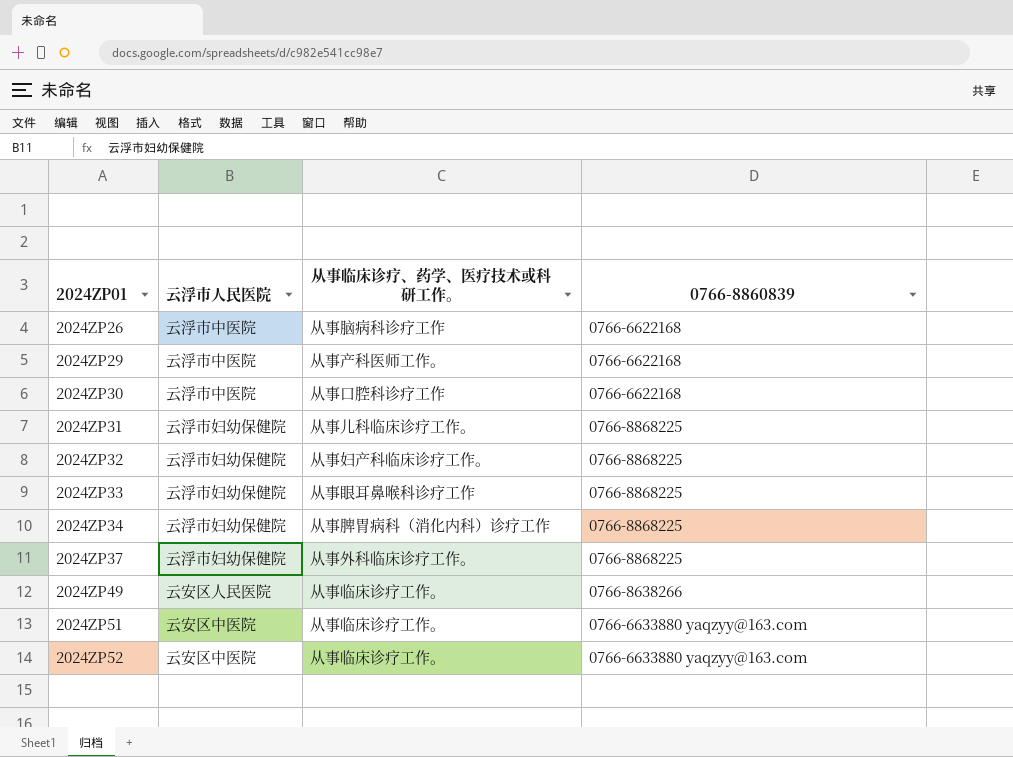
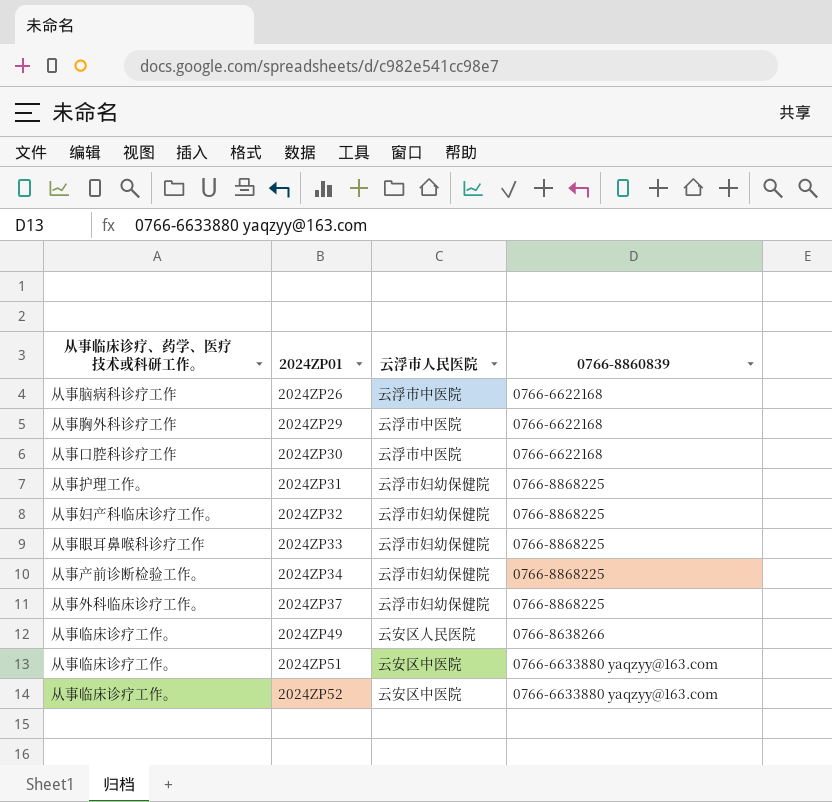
column 从事临床诊疗、药学、医疗技术或科研工作。 | position: 3 -> 1
2024ZP29 | 从事临床诊疗、药学、医疗技术或科研工作。: 从事产科医师工作。 -> 从事胸外科诊疗工作
2024ZP31 | 从事临床诊疗、药学、医疗技术或科研工作。: 从事儿科临床诊疗工作。 -> 从事护理工作。
2024ZP34 | 从事临床诊疗、药学、医疗技术或科研工作。: 从事脾胃病科（消化内科）诊疗工作 -> 从事产前诊断检验工作。

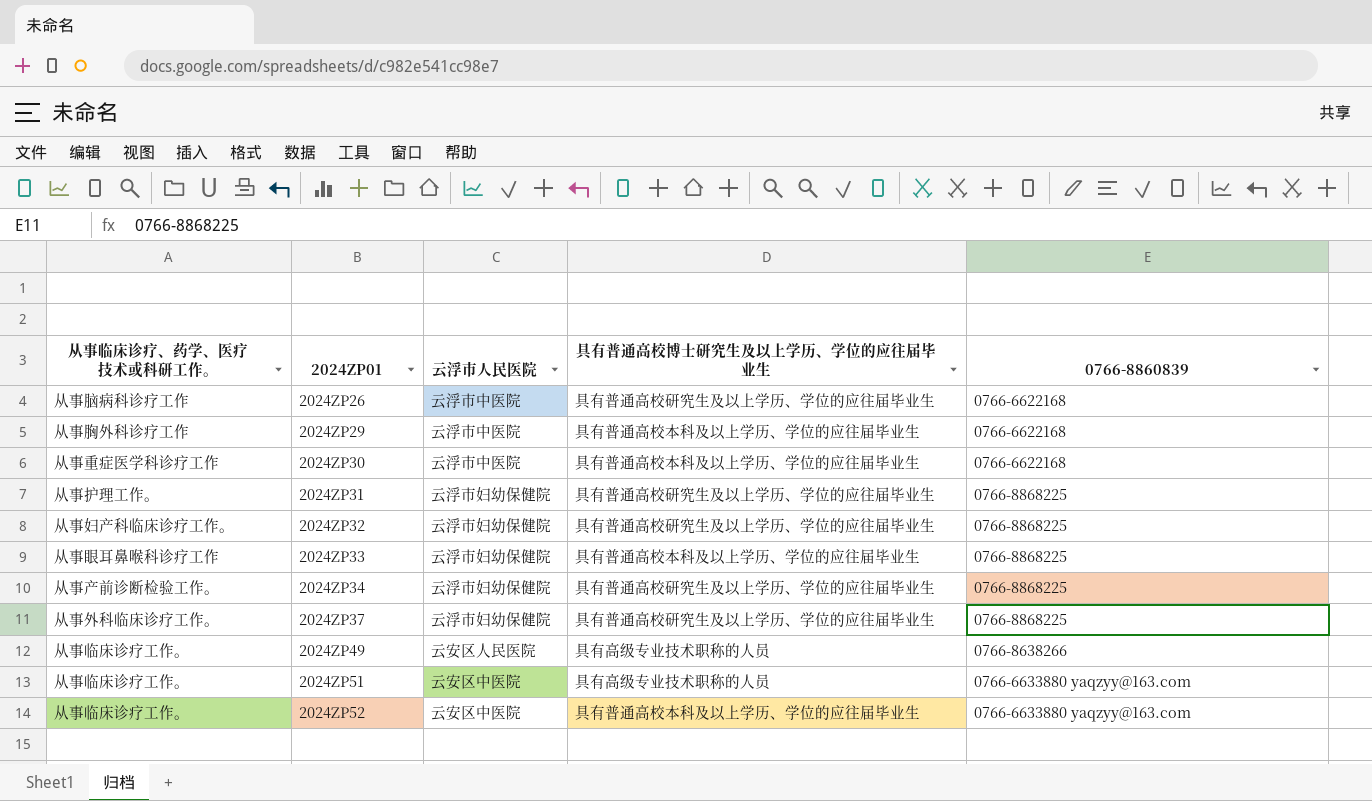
column 具有普通高校博士研究生及以上学历、学位的应往届毕业生 | position: none -> 4
2024ZP30 | 从事临床诊疗、药学、医疗技术或科研工作。: 从事口腔科诊疗工作 -> 从事重症医学科诊疗工作

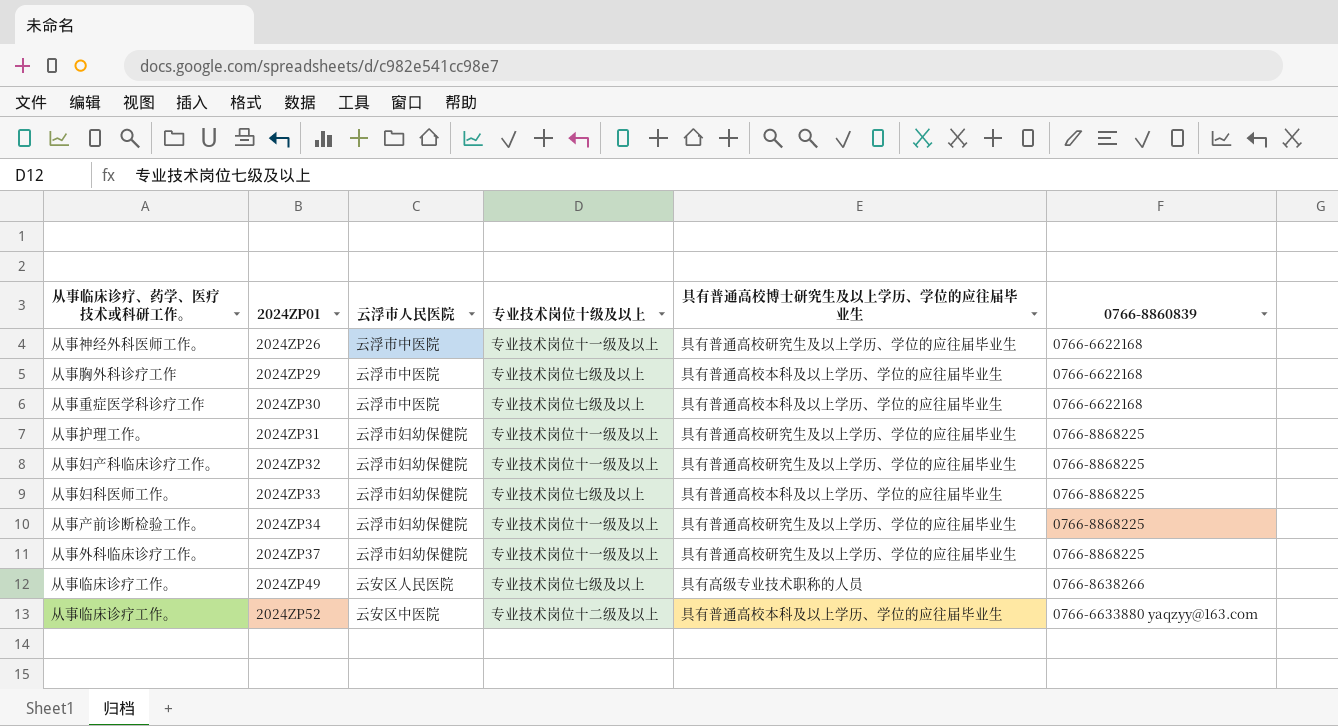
column 专业技术岗位十级及以上 | position: none -> 4
row 2024ZP51: 从事临床诊疗工作。 | 云安区中医院 | 具有高级专业技术职称的人员 | 0766-6633880 yaqzyy@163.com -> none
2024ZP26 | 从事临床诊疗、药学、医疗技术或科研工作。: 从事脑病科诊疗工作 -> 从事神经外科医师工作。
2024ZP33 | 从事临床诊疗、药学、医疗技术或科研工作。: 从事眼耳鼻喉科诊疗工作 -> 从事妇科医师工作。

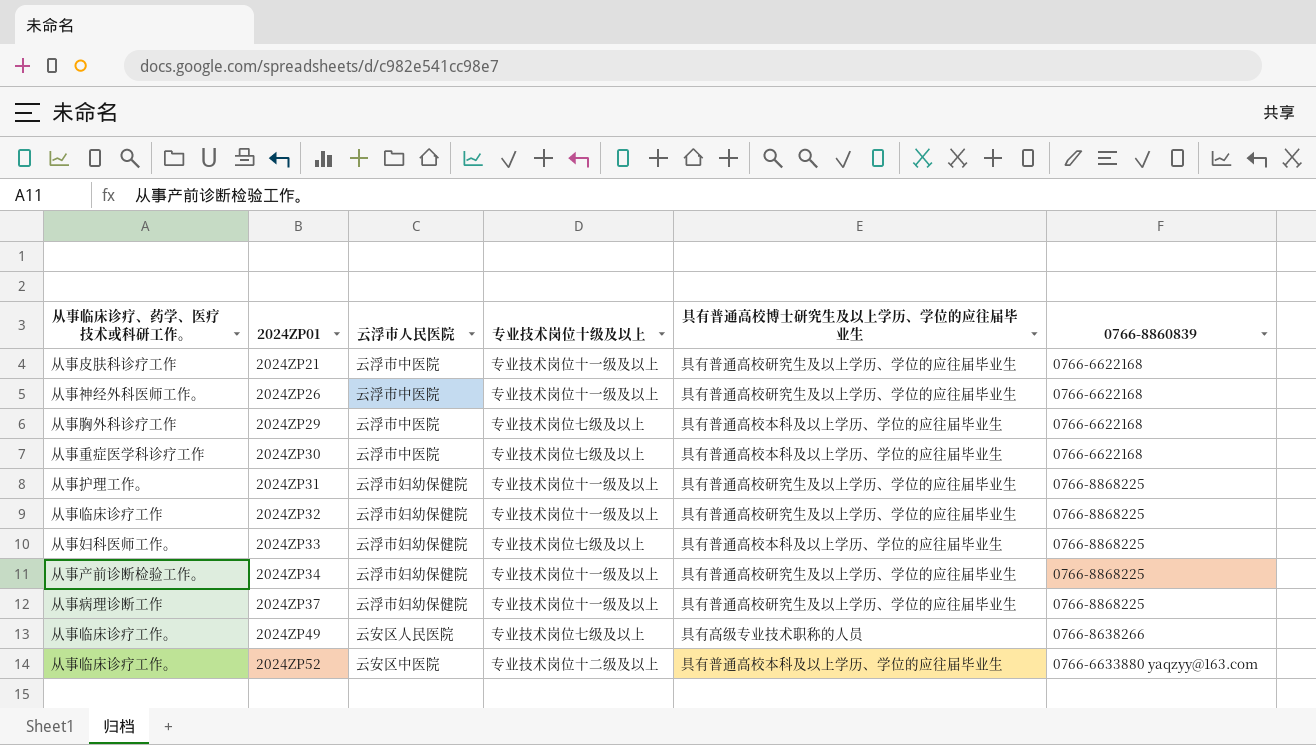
row 2024ZP21: none -> 从事皮肤科诊疗工作 | 云浮市中医院 | 专业技术岗位十一级及以上 | 具有普通高校研究生及以上学历、学位的应往届毕业生 | 0766-6622168
2024ZP32 | 从事临床诊疗、药学、医疗技术或科研工作。: 从事妇产科临床诊疗工作。 -> 从事临床诊疗工作
2024ZP37 | 从事临床诊疗、药学、医疗技术或科研工作。: 从事外科临床诊疗工作。 -> 从事病理诊断工作

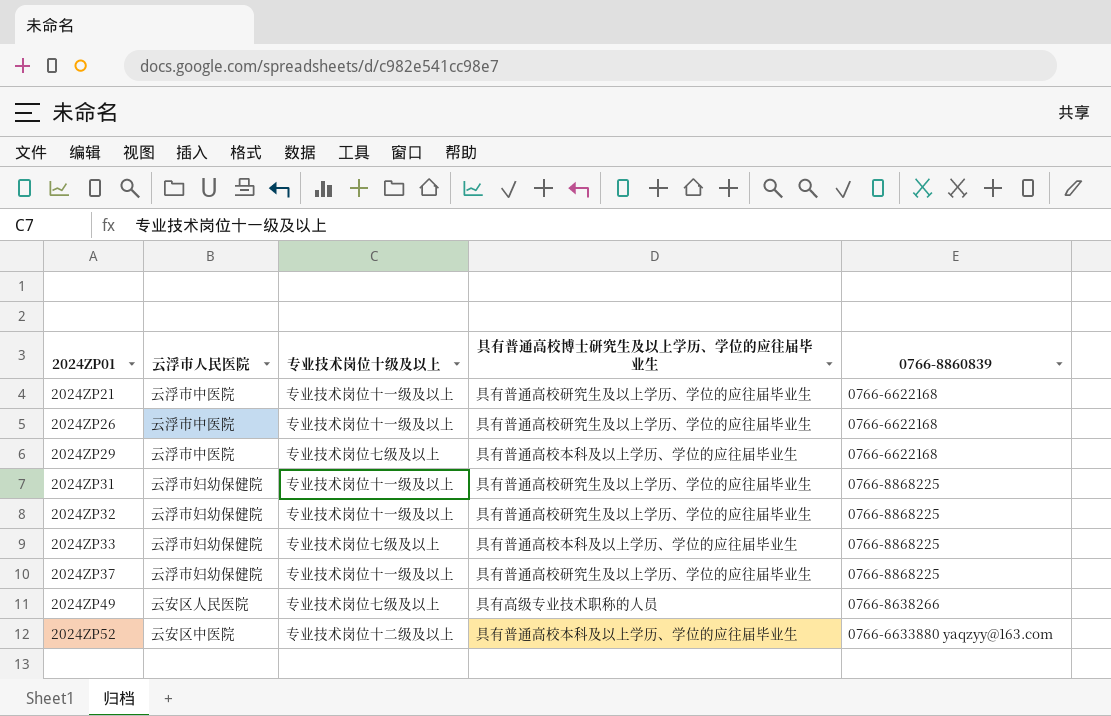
column 从事临床诊疗、药学、医疗技术或科研工作。 | position: 1 -> none
row 2024ZP30: 从事重症医学科诊疗工作 | 云浮市中医院 | 专业技术岗位七级及以上 | 具有普通高校本科及以上学历、学位的应往届毕业生 | 0766-6622168 -> none
row 2024ZP34: 从事产前诊断检验工作。 | 云浮市妇幼保健院 | 专业技术岗位十一级及以上 | 具有普通高校研究生及以上学历、学位的应往届毕业生 | 0766-8868225 -> none

